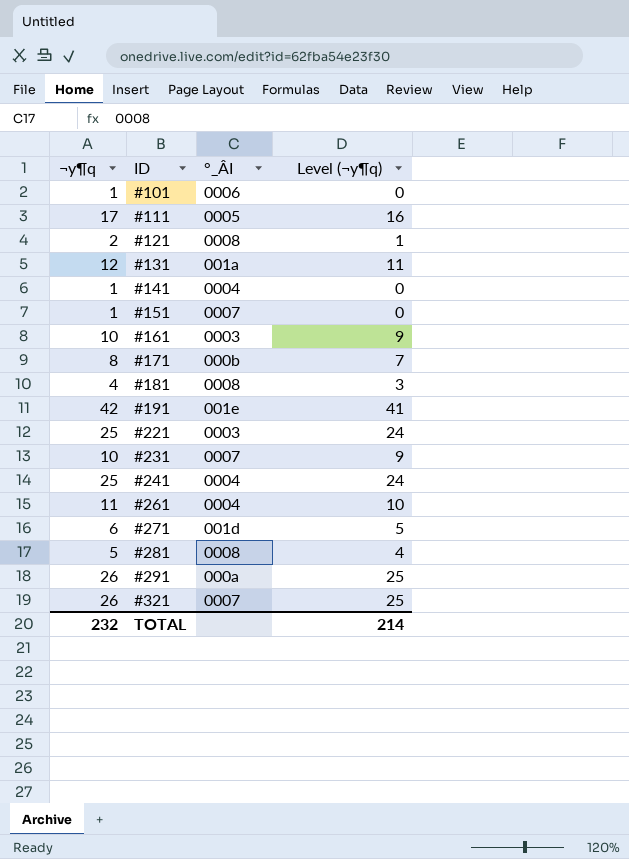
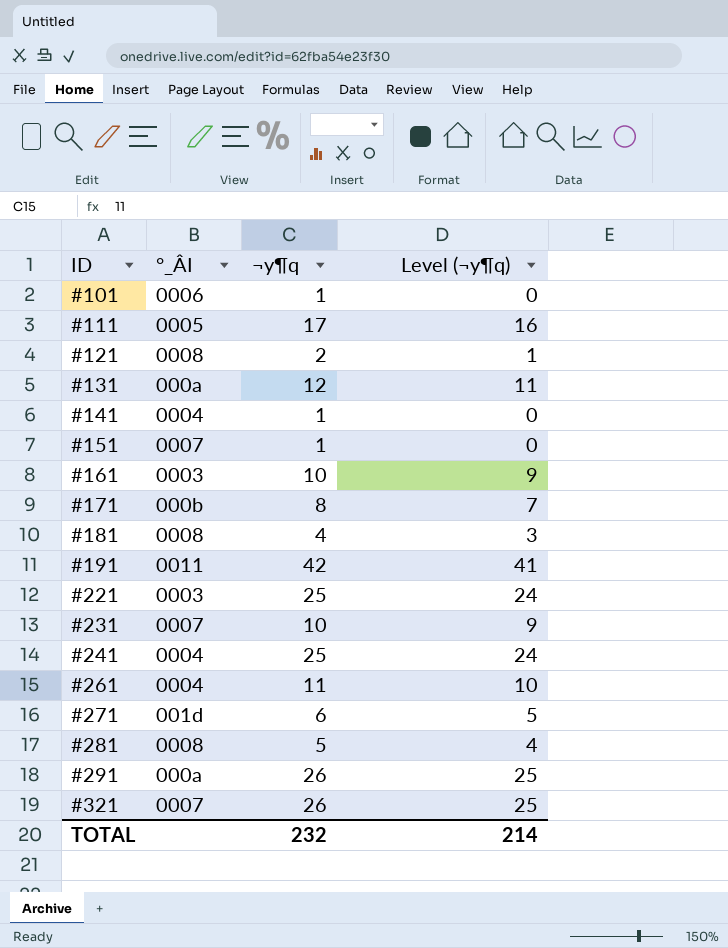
column ¬y¶q | position: 1 -> 3
#131 | °_ÂI: 001a -> 000a
#191 | °_ÂI: 001e -> 0011

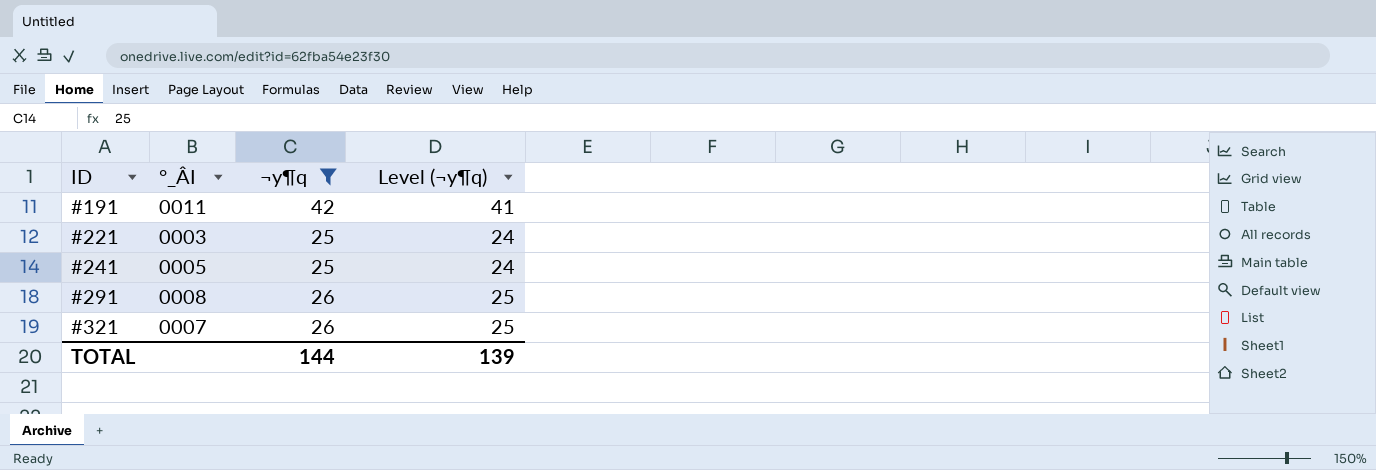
filter: none -> ¬y¶q >= 25
#241 | °_ÂI: 0004 -> 0005
#291 | °_ÂI: 000a -> 0008
TOTAL | ¬y¶q: 232 -> 144
TOTAL | Level (¬y¶q): 214 -> 139

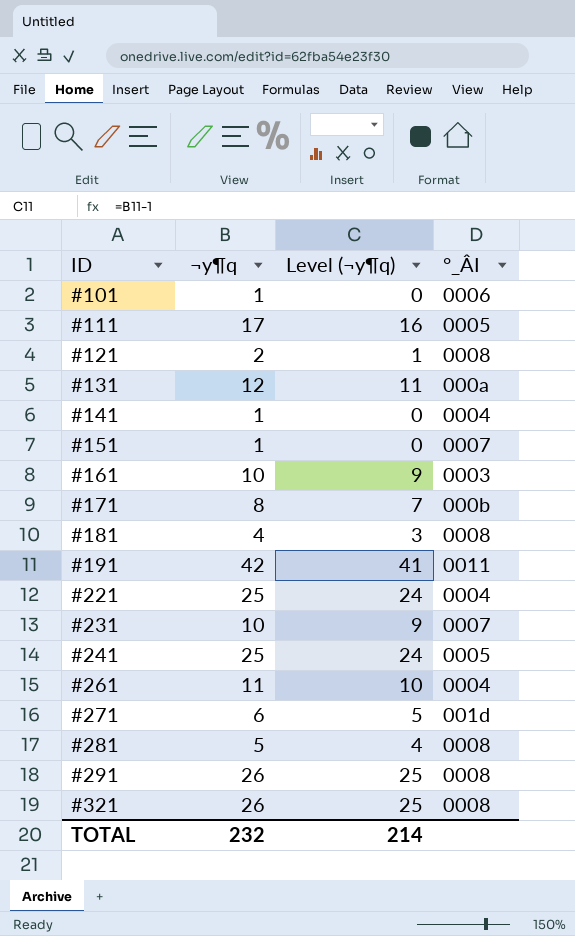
filter: ¬y¶q >= 25 -> none
column °_ÂI | position: 2 -> 4
#221 | °_ÂI: 0003 -> 0004
#321 | °_ÂI: 0007 -> 0008
TOTAL | ¬y¶q: 144 -> 232
TOTAL | Level (¬y¶q): 139 -> 214

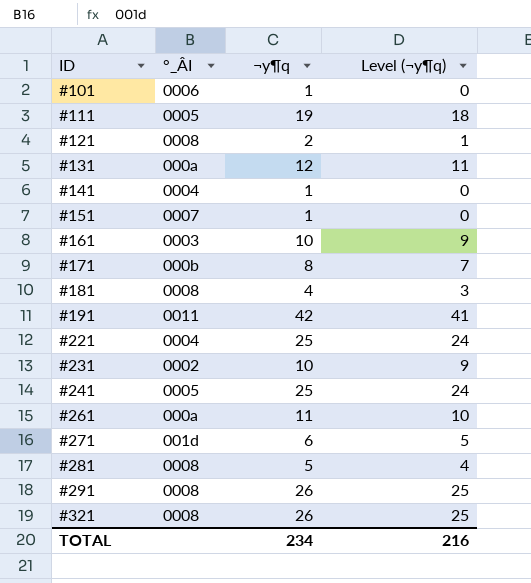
column °_ÂI | position: 4 -> 2
#111 | ¬y¶q: 17 -> 19
#111 | Level (¬y¶q): 16 -> 18
#231 | °_ÂI: 0007 -> 0002
#261 | °_ÂI: 0004 -> 000a
TOTAL | ¬y¶q: 232 -> 234
TOTAL | Level (¬y¶q): 214 -> 216

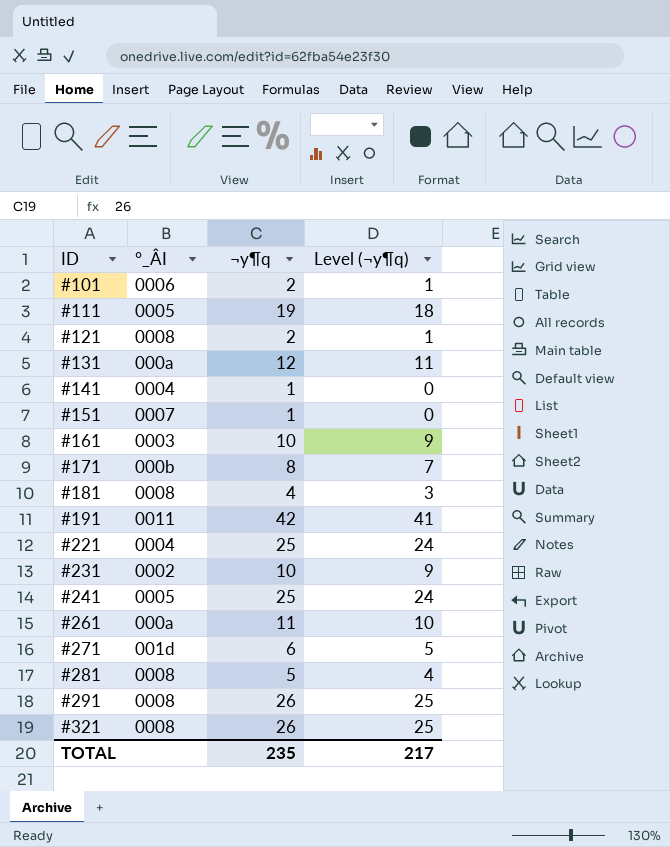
#101 | ¬y¶q: 1 -> 2
#101 | Level (¬y¶q): 0 -> 1
TOTAL | ¬y¶q: 234 -> 235
TOTAL | Level (¬y¶q): 216 -> 217

